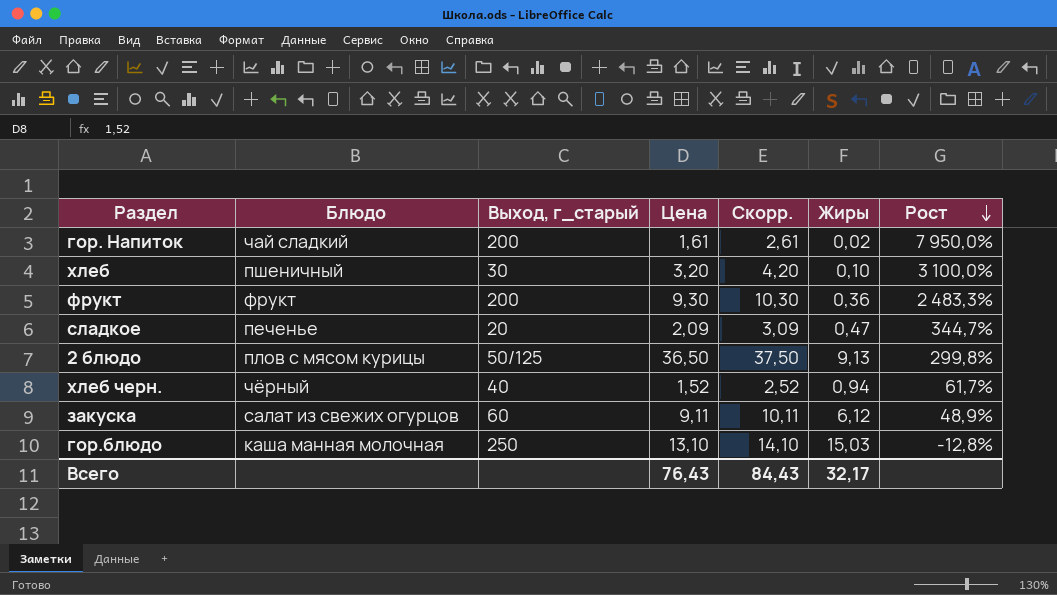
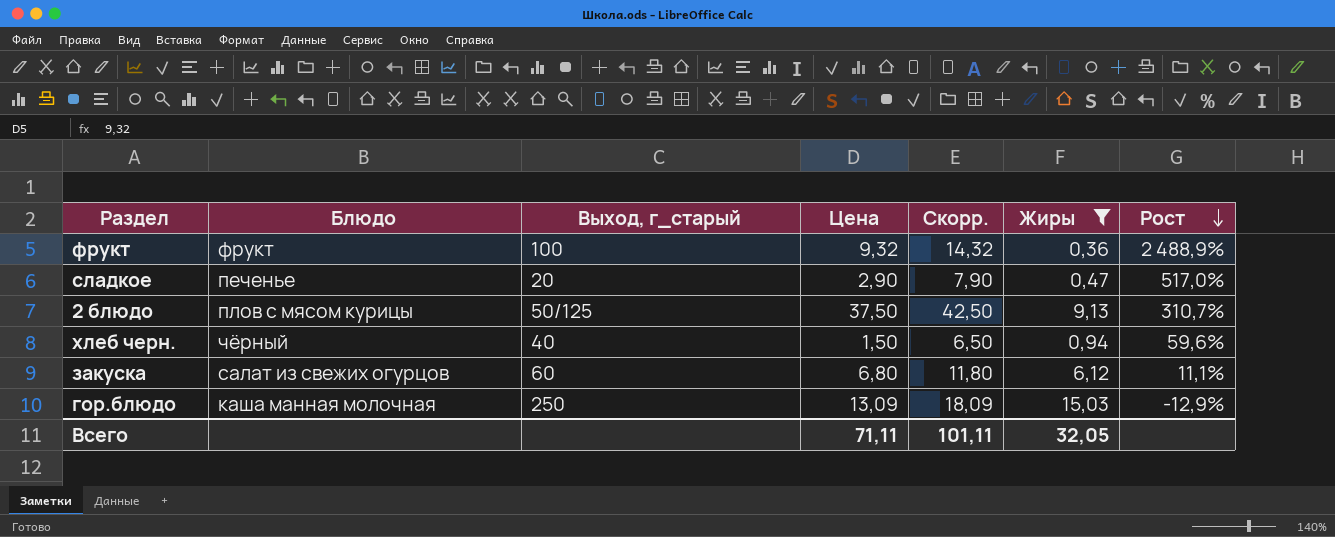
filter: none -> Жиры >= 0,36
column Скорр. | formula: [Цена] + 1 -> [Цена] + 5
фрукт | Выход, г_старый: 200 -> 100
фрукт | Цена: 9,30 -> 9,32
фрукт | Рост: 2 483,3% -> 2 488,9%
сладкое | Цена: 2,09 -> 2,90
сладкое | Рост: 344,7% -> 517,0%
2 блюдо | Цена: 36,50 -> 37,50
2 блюдо | Рост: 299,8% -> 310,7%
хлеб черн. | Цена: 1,52 -> 1,50
хлеб черн. | Рост: 61,7% -> 59,6%
закуска | Цена: 9,11 -> 6,80
закуска | Рост: 48,9% -> 11,1%
гор.блюдо | Цена: 13,10 -> 13,09
гор.блюдо | Рост: -12,8% -> -12,9%
Всего | Цена: 76,43 -> 71,11
Всего | Скорр.: 84,43 -> 101,11
Всего | Жиры: 32,17 -> 32,05

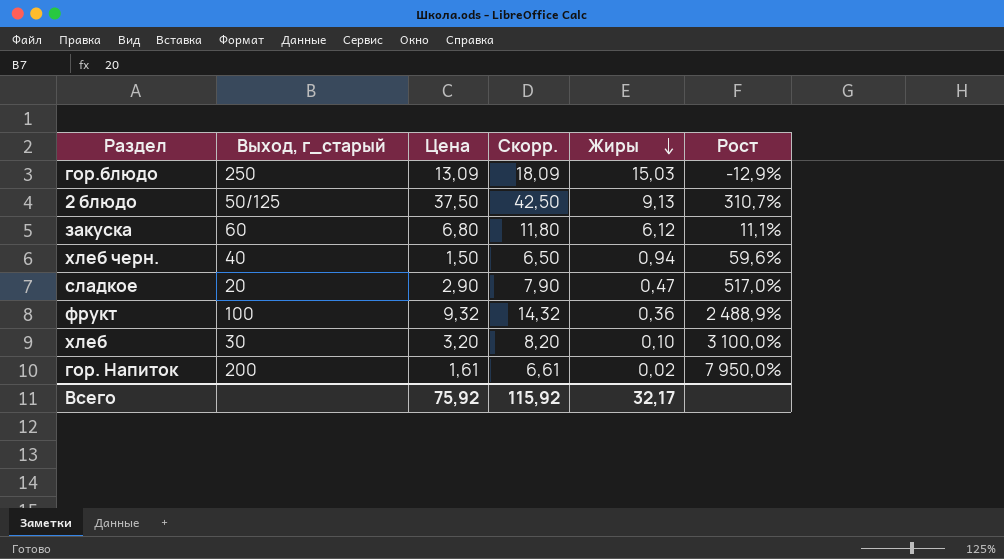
filter: Жиры >= 0,36 -> none
row order: Рост descending -> Жиры descending
column Блюдо | position: 2 -> none
Всего | Цена: 71,11 -> 75,92
Всего | Скорр.: 101,11 -> 115,92
Всего | Жиры: 32,05 -> 32,17

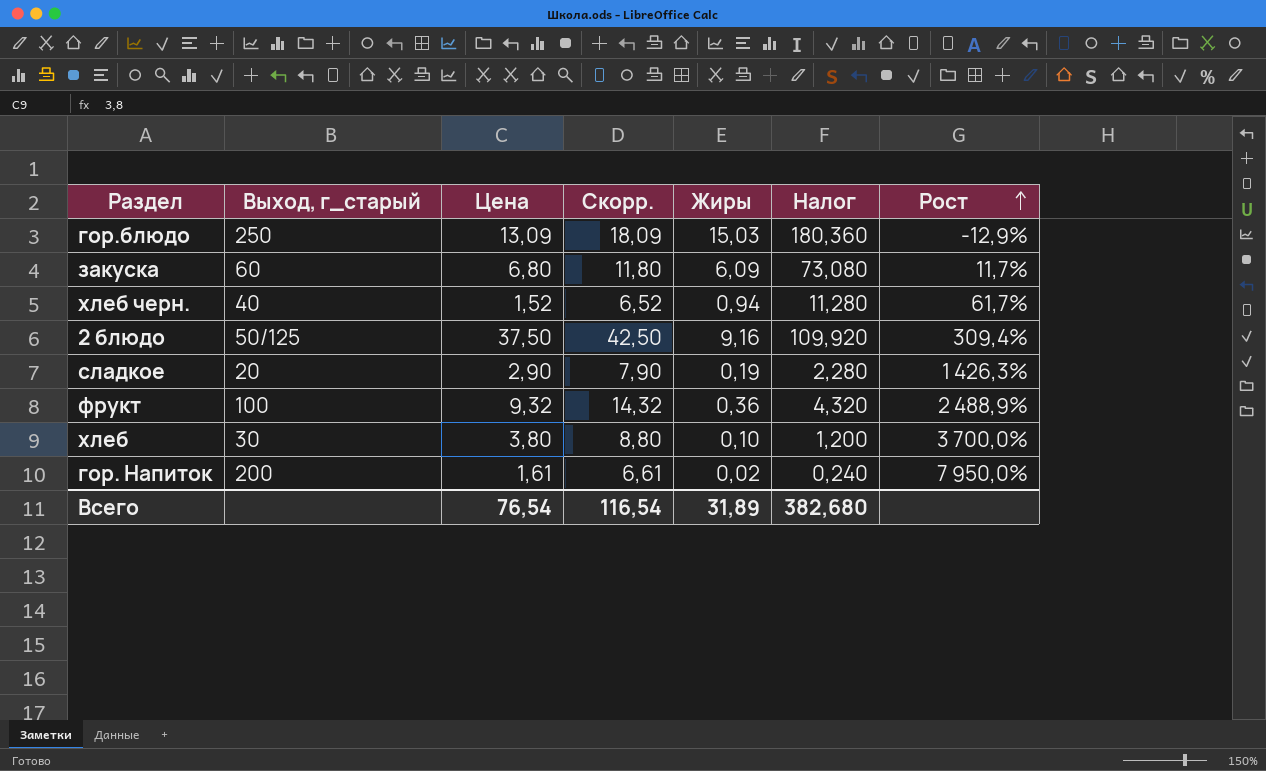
row order: Жиры descending -> Рост ascending
column Налог | formula: none -> [Жиры] * 12
закуска | Жиры: 6,12 -> 6,09
закуска | Рост: 11,1% -> 11,7%
хлеб черн. | Цена: 1,50 -> 1,52
хлеб черн. | Скорр.: 6,50 -> 6,52
хлеб черн. | Рост: 59,6% -> 61,7%
2 блюдо | Жиры: 9,13 -> 9,16
2 блюдо | Рост: 310,7% -> 309,4%
сладкое | Жиры: 0,47 -> 0,19
сладкое | Рост: 517,0% -> 1 426,3%
хлеб | Цена: 3,20 -> 3,80
хлеб | Скорр.: 8,20 -> 8,80
хлеб | Рост: 3 100,0% -> 3 700,0%
Всего | Цена: 75,92 -> 76,54
Всего | Скорр.: 115,92 -> 116,54
Всего | Жиры: 32,17 -> 31,89

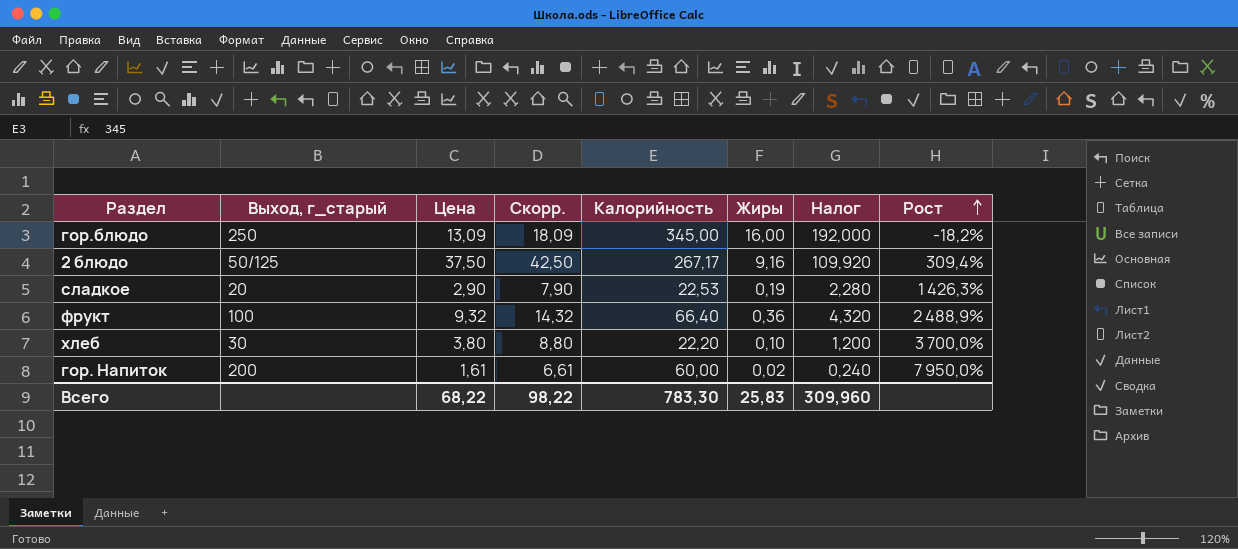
column Калорийность | position: none -> 5
row закуска: 60 | 6,80 | 11,80 | 6,09 | 73,080 | 11,7% -> none
row хлеб черн.: 40 | 1,52 | 6,52 | 0,94 | 11,280 | 61,7% -> none
гор.блюдо | Жиры: 15,03 -> 16,00
гор.блюдо | Налог: 180,360 -> 192,000
гор.блюдо | Рост: -12,9% -> -18,2%
Всего | Цена: 76,54 -> 68,22
Всего | Скорр.: 116,54 -> 98,22
Всего | Жиры: 31,89 -> 25,83
Всего | Налог: 382,680 -> 309,960

